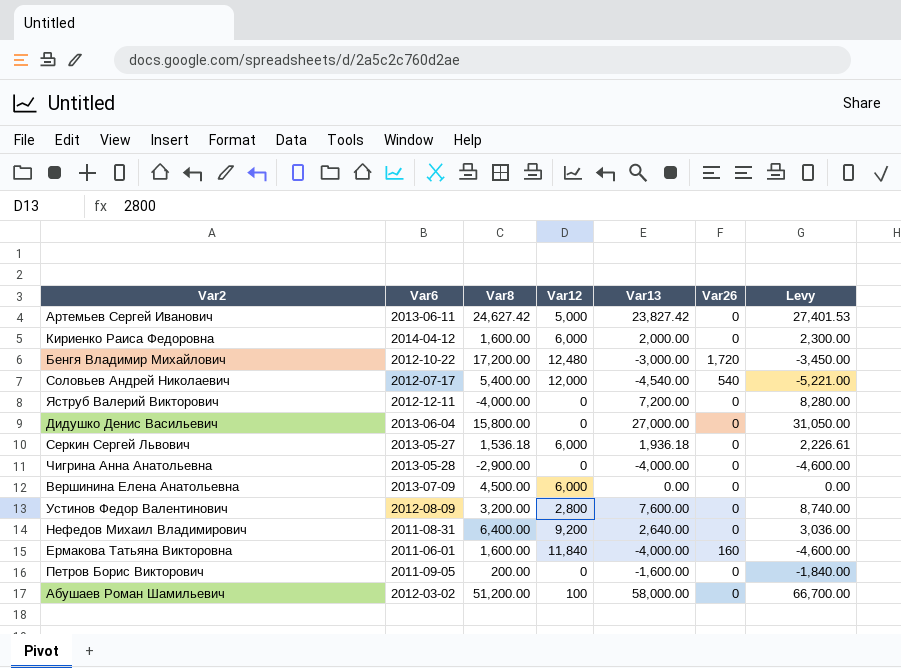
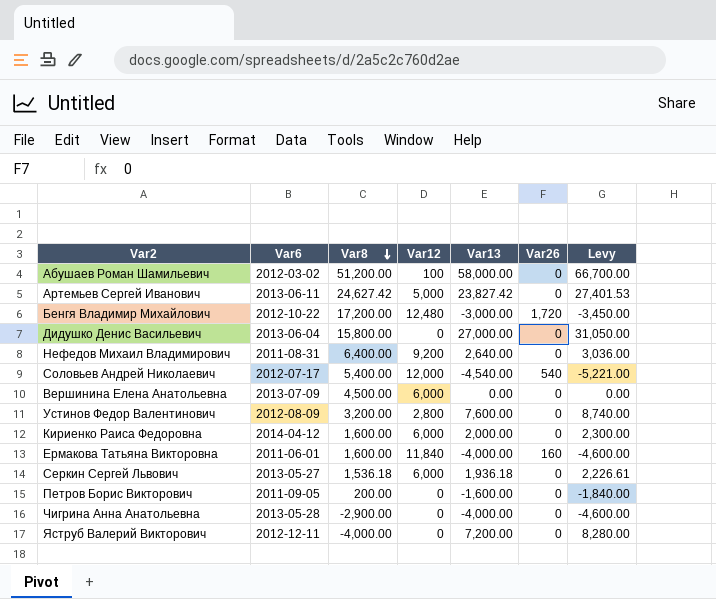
row order: none -> Var8 descending

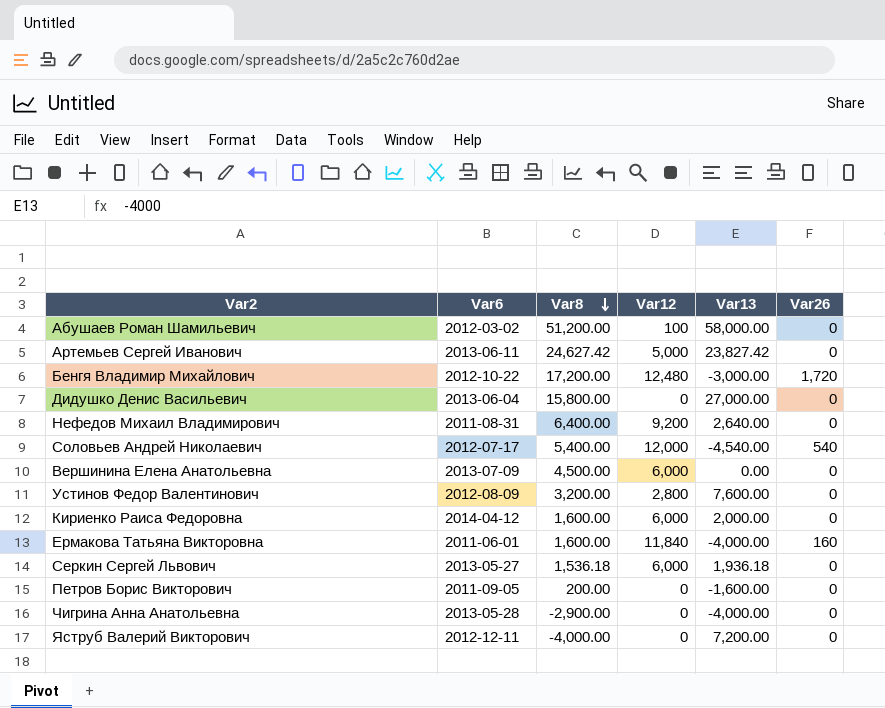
column Levy | formula: [Var13] * 1.15 -> none

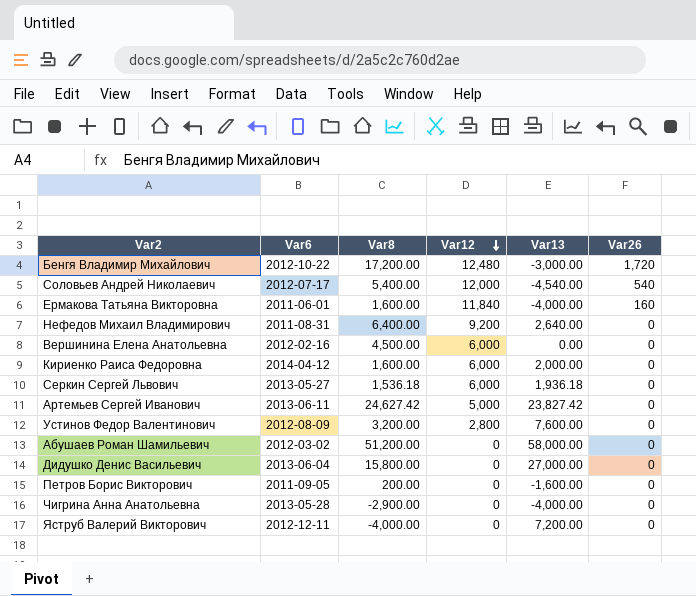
row order: Var8 descending -> Var12 descending
Вершинина Елена Анатольевна | Var6: 2013-07-09 -> 2012-02-16
Абушаев Роман Шамильевич | Var12: 100 -> 0

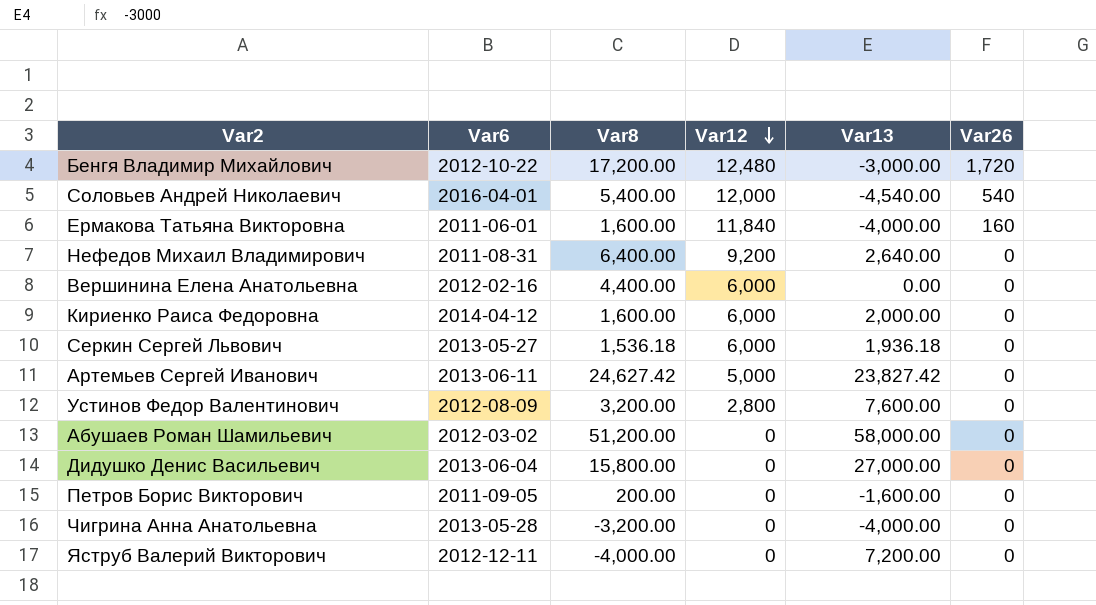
Соловьев Андрей Николаевич | Var6: 2012-07-17 -> 2016-04-01
Вершинина Елена Анатольевна | Var8: 4,500.00 -> 4,400.00
Чигрина Анна Анатольевна | Var8: -2,900.00 -> -3,200.00

